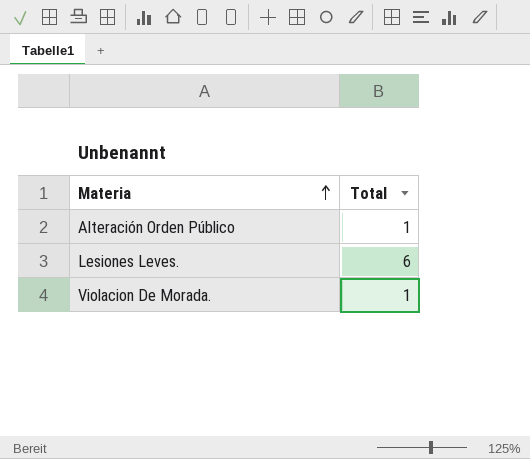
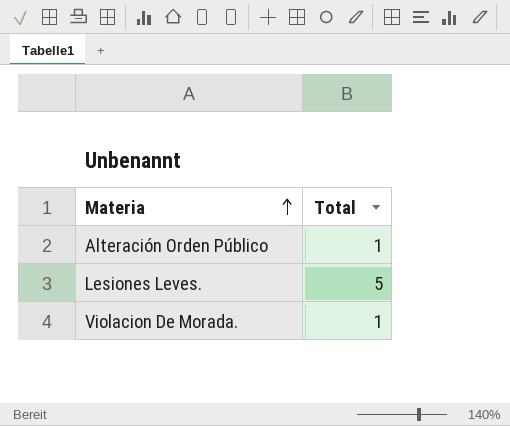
Lesiones Leves. | Total: 6 -> 5

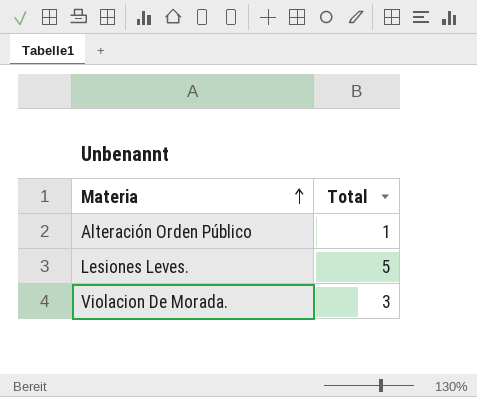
Violacion De Morada. | Total: 1 -> 3

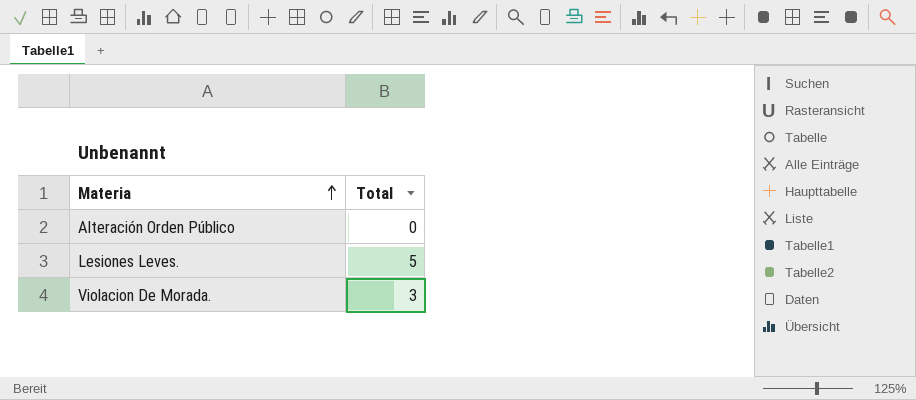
Alteración Orden Público | Total: 1 -> 0

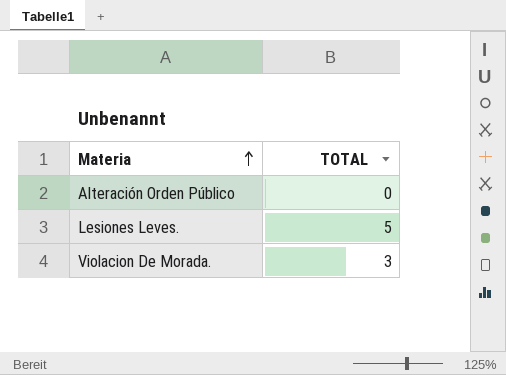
column name: Total -> TOTAL

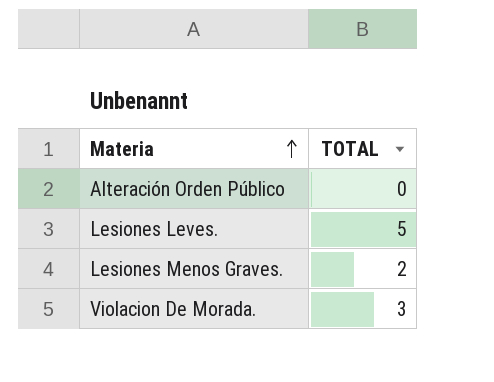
row Lesiones Menos Graves.: none -> 2

